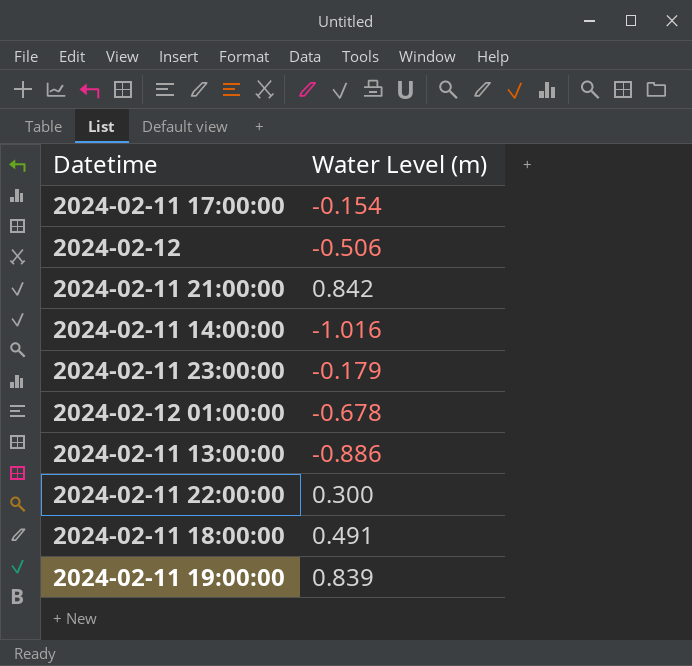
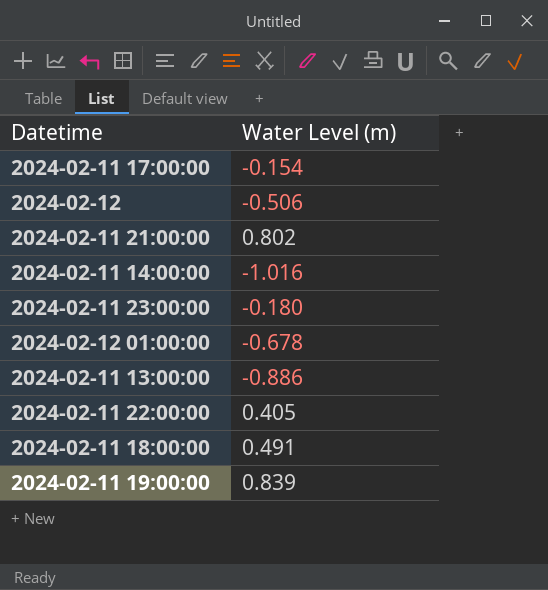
2024-02-11 21:00:00 | Water Level (m): 0.842 -> 0.802
2024-02-11 23:00:00 | Water Level (m): -0.179 -> -0.180
2024-02-11 22:00:00 | Water Level (m): 0.300 -> 0.405

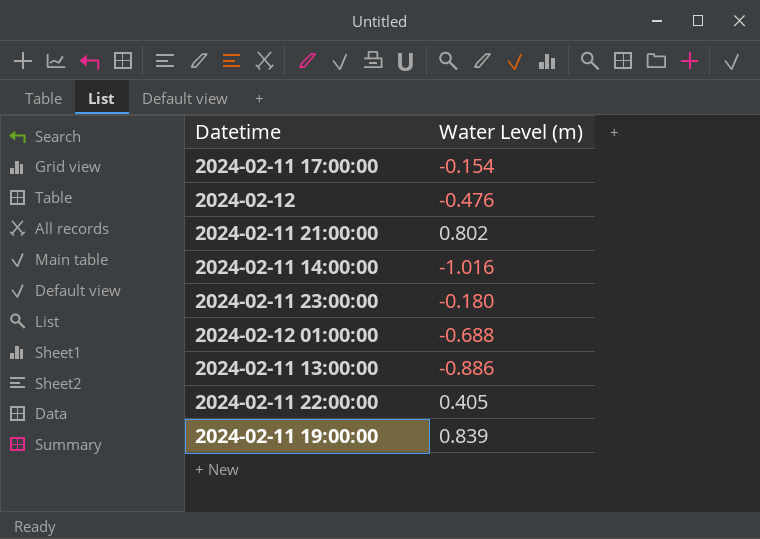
row 2024-02-11 18:00:00: 0.491 -> none
2024-02-12 | Water Level (m): -0.506 -> -0.476
2024-02-12 01:00:00 | Water Level (m): -0.678 -> -0.688

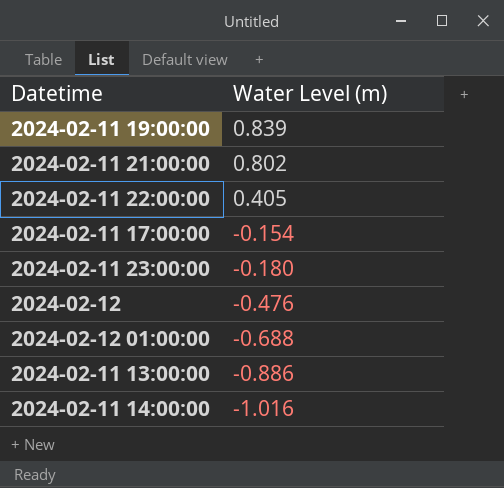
row order: none -> Water Level (m) descending

